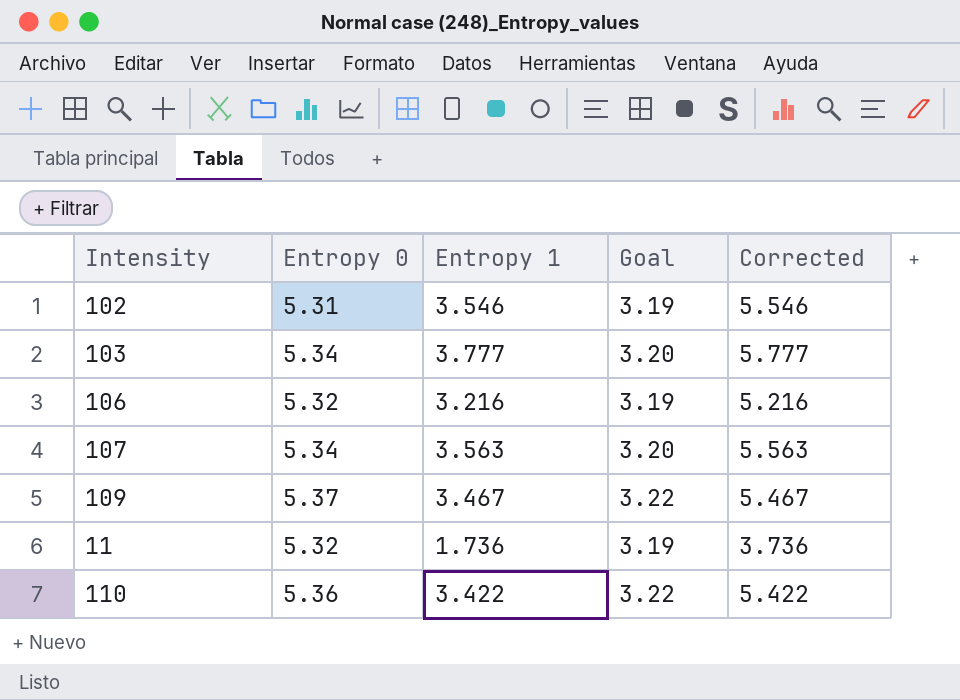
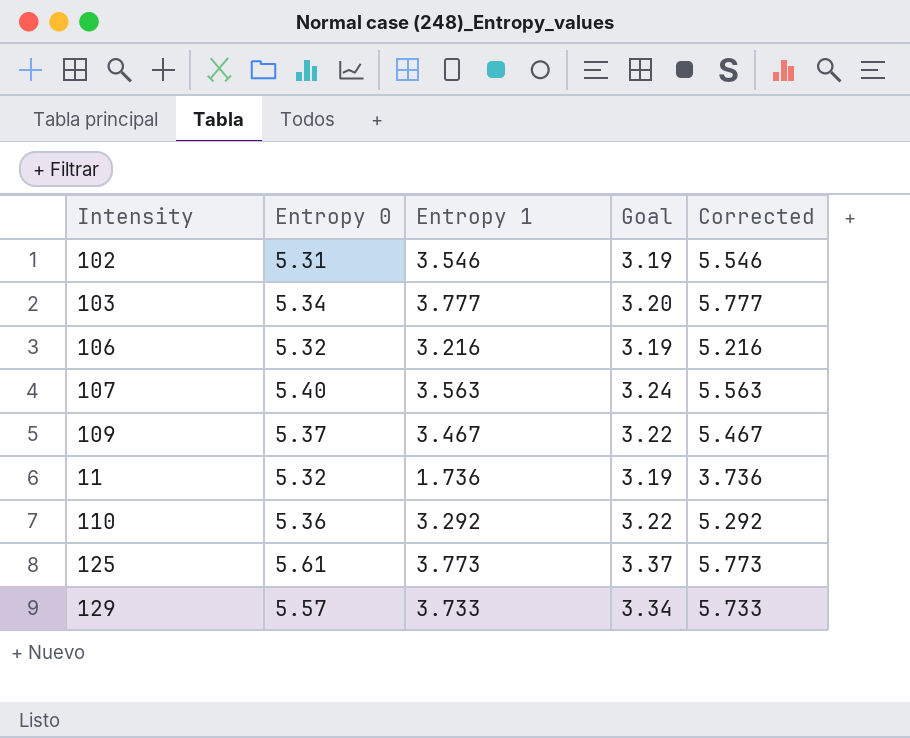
107 | Entropy 0: 5.34 -> 5.40
107 | Goal: 3.20 -> 3.24
110 | Entropy 1: 3.422 -> 3.292
110 | Corrected: 5.422 -> 5.292
row 125: none -> 5.61 | 3.773 | 3.37 | 5.773
row 129: none -> 5.57 | 3.733 | 3.34 | 5.733

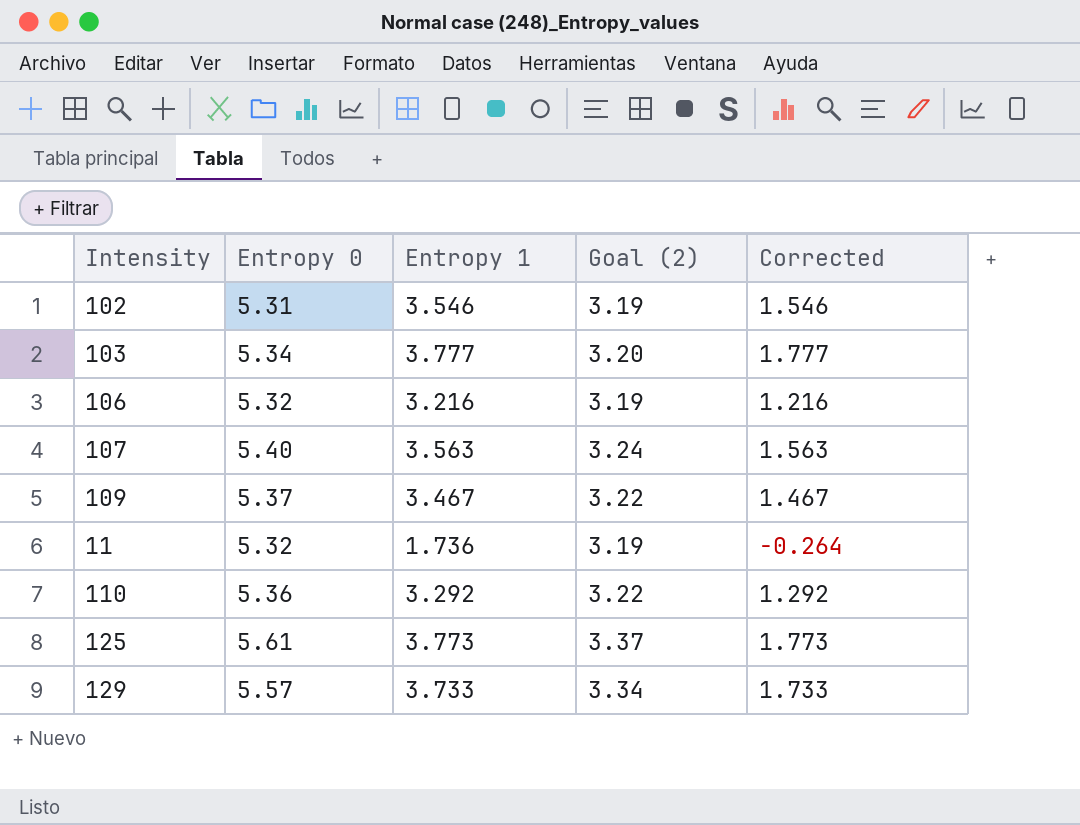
column name: Goal -> Goal (2)
column Corrected | formula: [Entropy 1] + 2 -> [Entropy 1] - 2

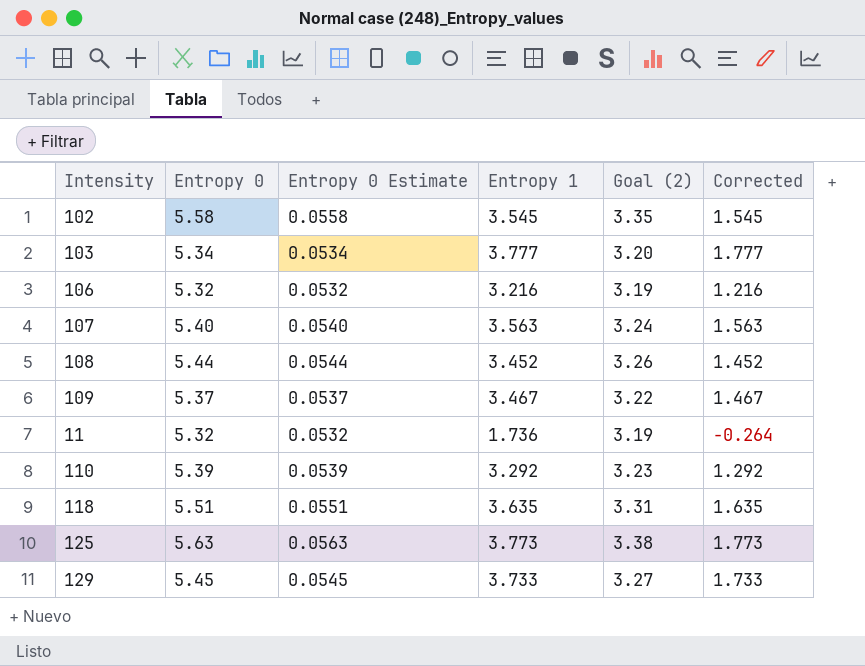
column Entropy 0 Estimate | formula: none -> [Entropy 0] * 0.01
102 | Entropy 0: 5.31 -> 5.58
102 | Entropy 1: 3.546 -> 3.545
102 | Goal (2): 3.19 -> 3.35
102 | Corrected: 1.546 -> 1.545
row 108: none -> 5.44 | 0.0544 | 3.452 | 3.26 | 1.452
110 | Entropy 0: 5.36 -> 5.39
110 | Goal (2): 3.22 -> 3.23
row 118: none -> 5.51 | 0.0551 | 3.635 | 3.31 | 1.635
125 | Entropy 0: 5.61 -> 5.63
125 | Goal (2): 3.37 -> 3.38
129 | Entropy 0: 5.57 -> 5.45
129 | Goal (2): 3.34 -> 3.27

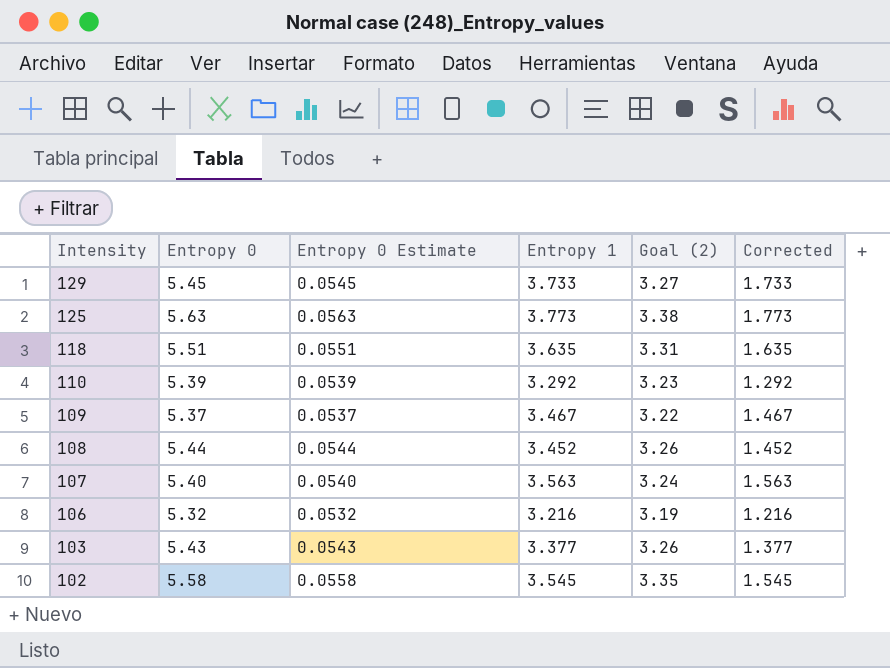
row order: none -> Intensity descending
row 11: 5.32 | 0.0532 | 1.736 | 3.19 | -0.264 -> none
103 | Entropy 0: 5.34 -> 5.43
103 | Entropy 0 Estimate: 0.0534 -> 0.0543
103 | Entropy 1: 3.777 -> 3.377
103 | Goal (2): 3.20 -> 3.26
103 | Corrected: 1.777 -> 1.377

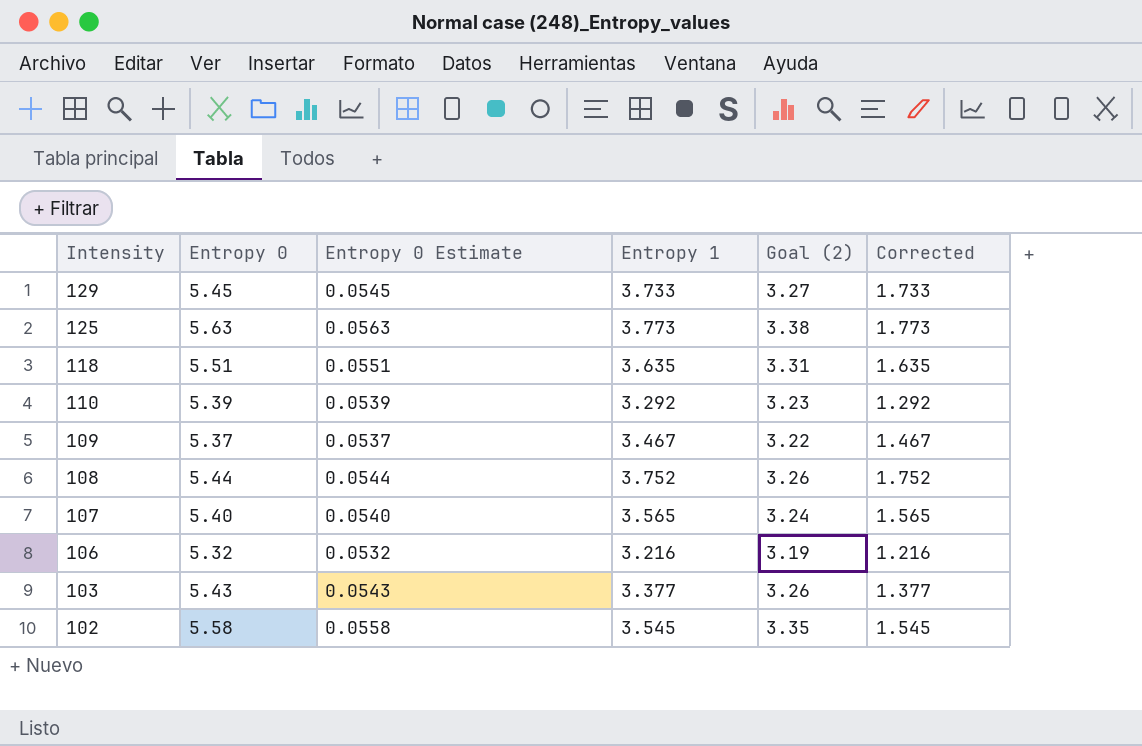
108 | Entropy 1: 3.452 -> 3.752
108 | Corrected: 1.452 -> 1.752
107 | Entropy 1: 3.563 -> 3.565
107 | Corrected: 1.563 -> 1.565

